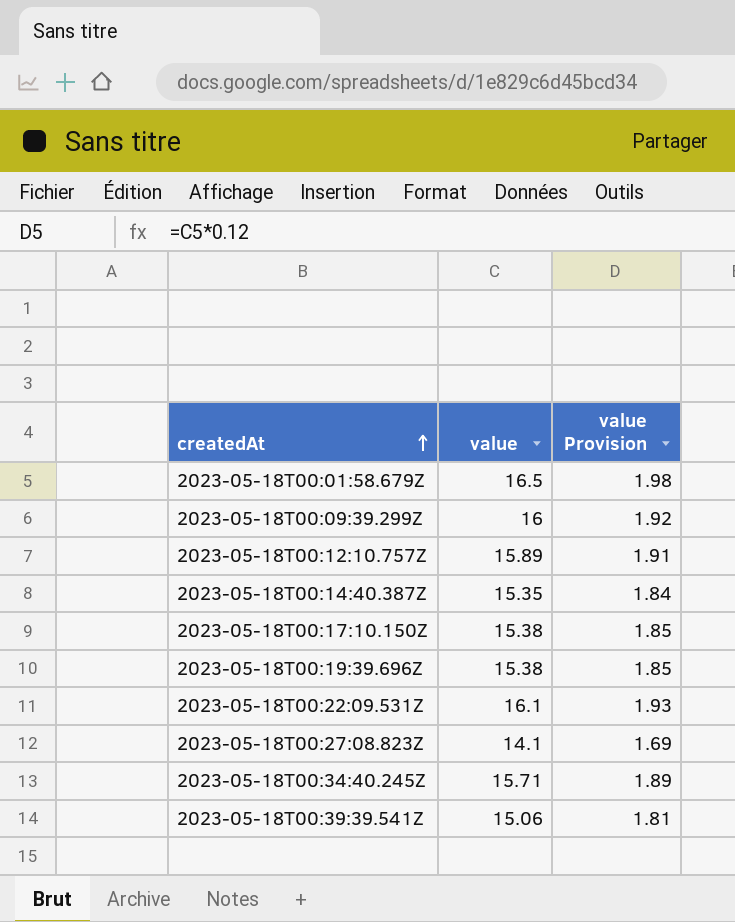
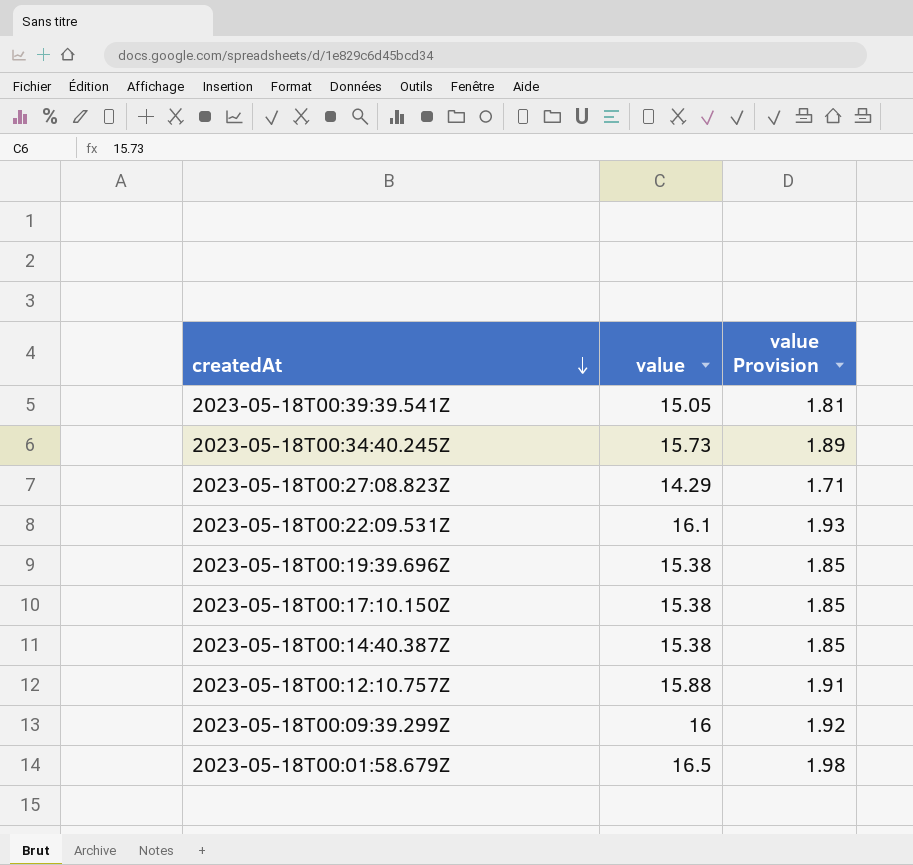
row order: createdAt ascending -> createdAt descending
2023-05-18T00:39:39.541Z | value: 15.06 -> 15.05
2023-05-18T00:34:40.245Z | value: 15.71 -> 15.73
2023-05-18T00:27:08.823Z | value: 14.1 -> 14.29
2023-05-18T00:27:08.823Z | value Provision: 1.69 -> 1.71
2023-05-18T00:14:40.387Z | value: 15.35 -> 15.38
2023-05-18T00:14:40.387Z | value Provision: 1.84 -> 1.85
2023-05-18T00:12:10.757Z | value: 15.89 -> 15.88

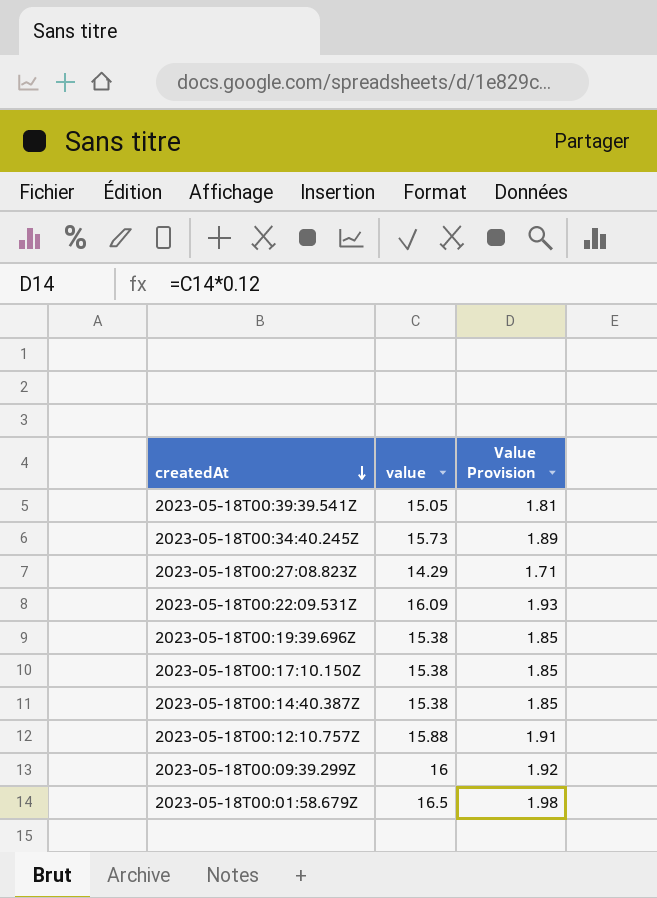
column name: value Provision -> Value Provision
2023-05-18T00:22:09.531Z | value: 16.1 -> 16.09

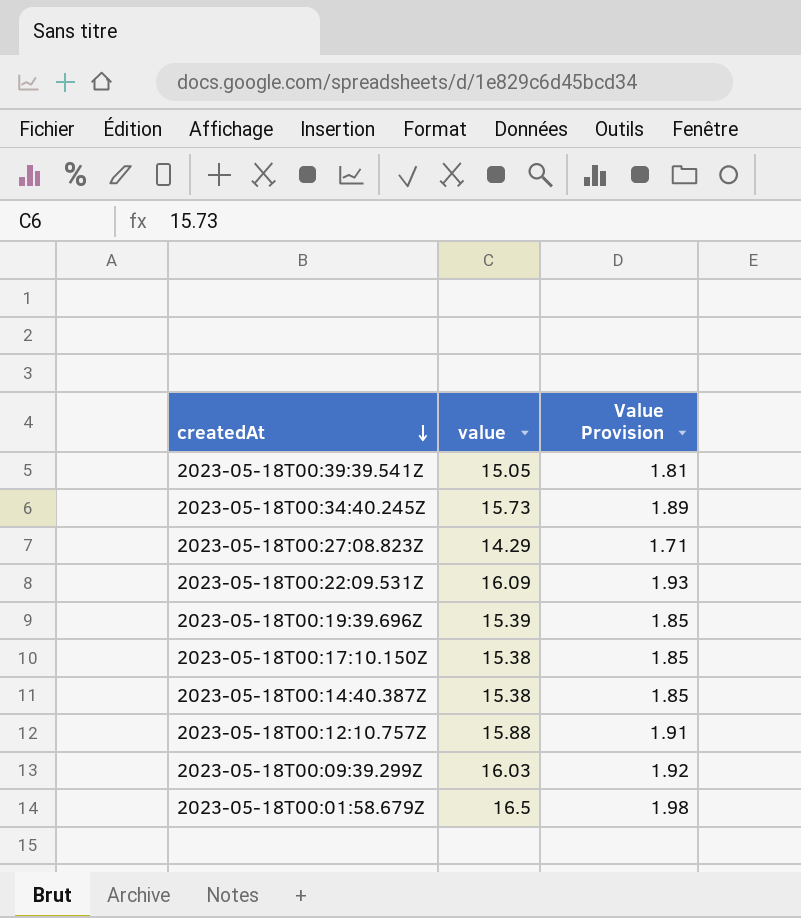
2023-05-18T00:19:39.696Z | value: 15.38 -> 15.39
2023-05-18T00:09:39.299Z | value: 16 -> 16.03

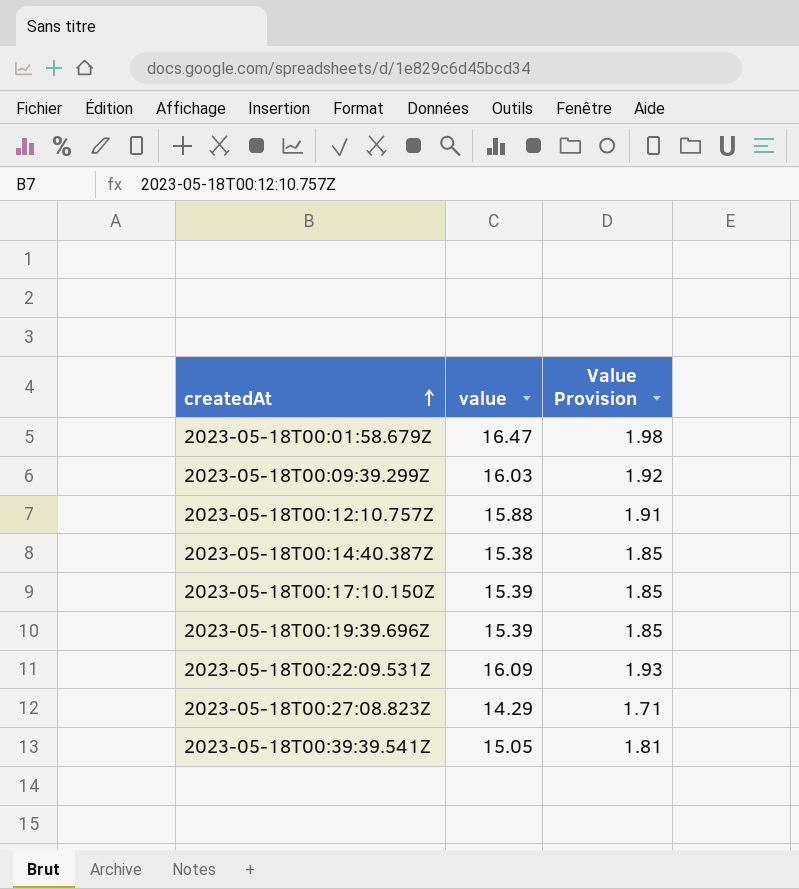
row order: createdAt descending -> createdAt ascending
row 2023-05-18T00:34:40.245Z: 15.73 | 1.89 -> none
2023-05-18T00:01:58.679Z | value: 16.5 -> 16.47
2023-05-18T00:17:10.150Z | value: 15.38 -> 15.39

